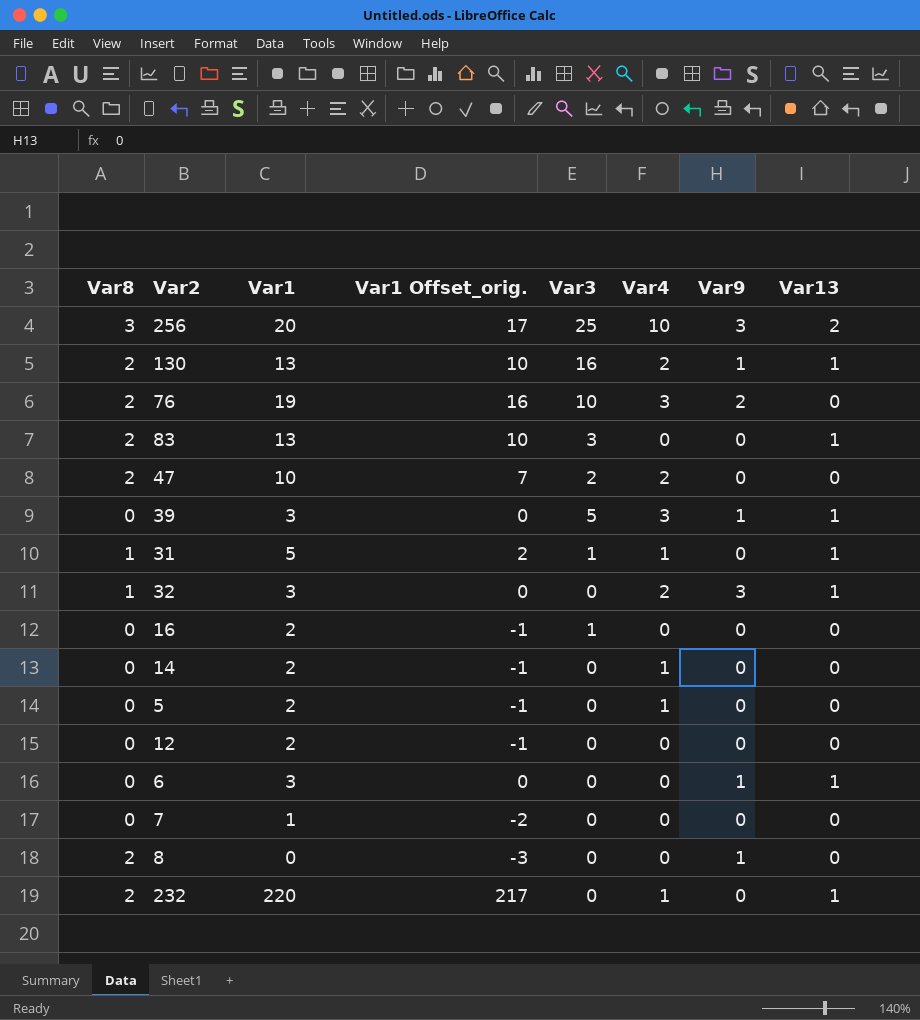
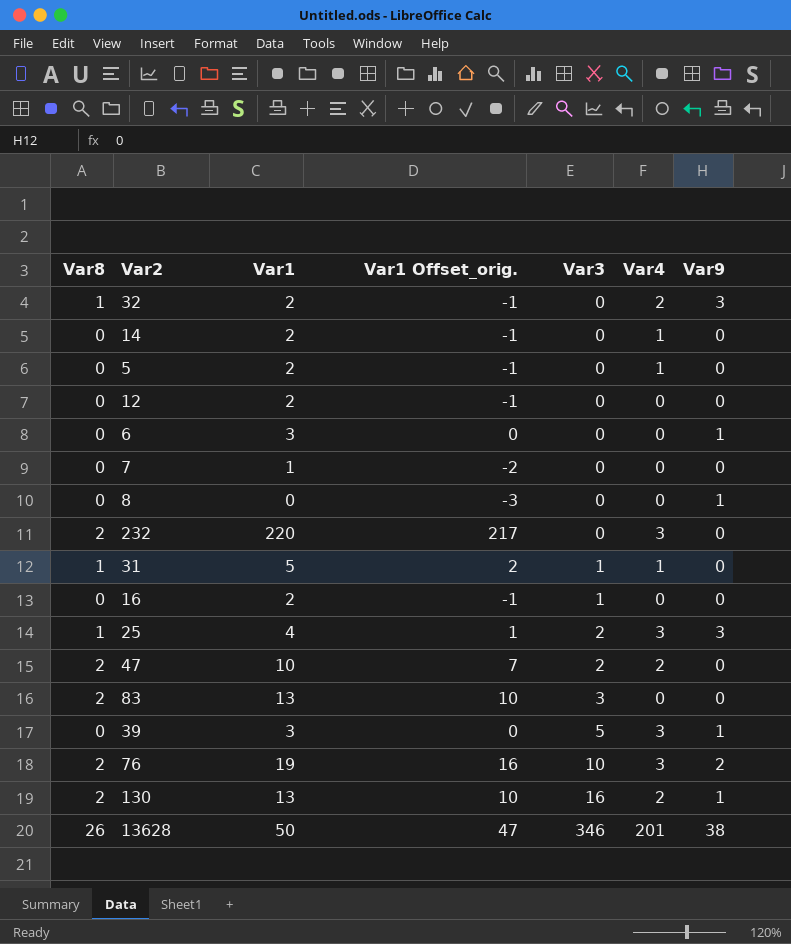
row order: none -> Var3 ascending
column Var13 | position: 8 -> none
row 256: 3 | 20 | 17 | 25 | 10 | 3 | 2 -> none
32 | Var1: 3 -> 2
32 | Var1 Offset_orig.: 0 -> -1
8 | Var8: 2 -> 0
232 | Var4: 1 -> 3
row 25: none -> 1 | 4 | 1 | 2 | 3 | 3
row 13628: none -> 26 | 50 | 47 | 346 | 201 | 38

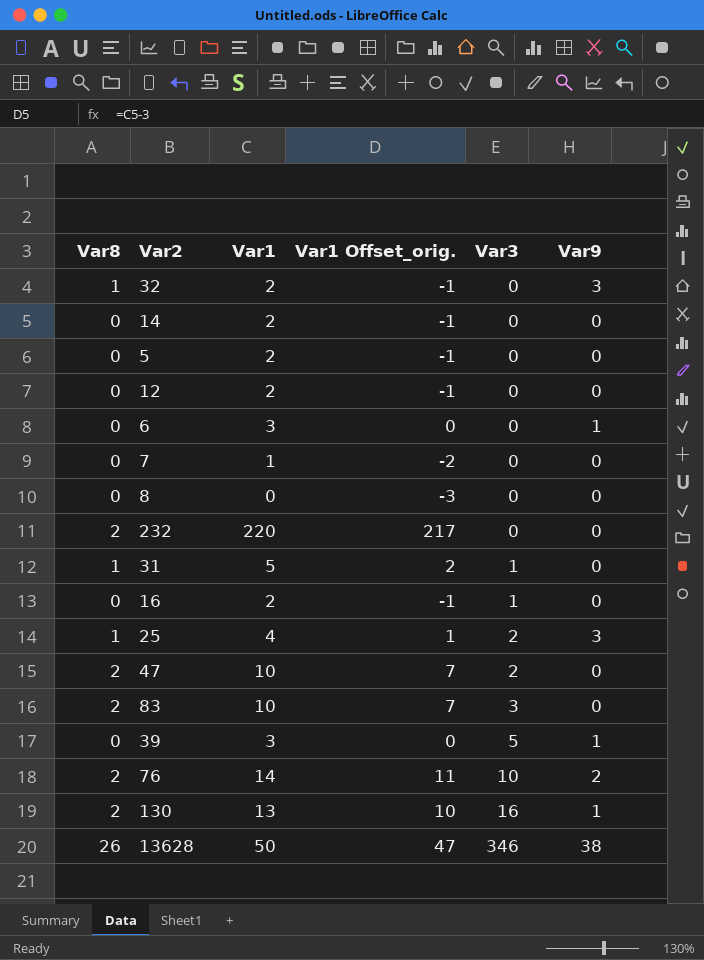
column Var4 | position: 6 -> none
8 | Var9: 1 -> 0
83 | Var1: 13 -> 10
83 | Var1 Offset_orig.: 10 -> 7
76 | Var1: 19 -> 14
76 | Var1 Offset_orig.: 16 -> 11

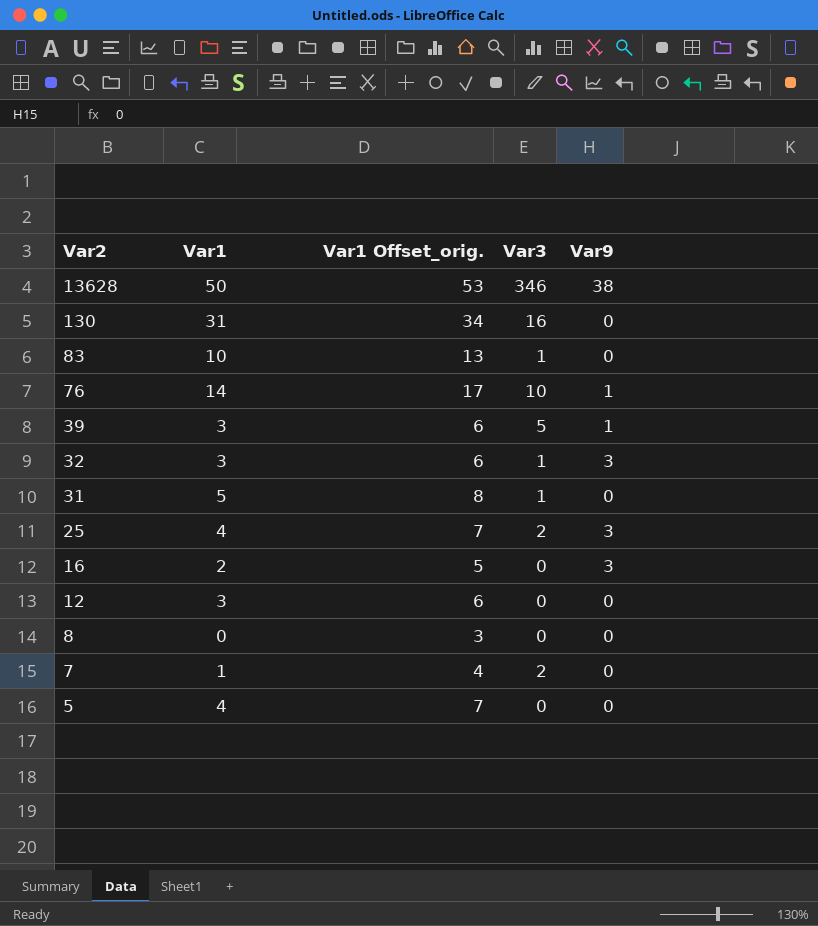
row order: Var3 ascending -> Var2 descending
column Var8 | position: 1 -> none
column Var1 Offset_orig. | formula: [Var1] - 3 -> [Var1] + 3
row 14: 0 | 2 | -1 | 0 | 0 -> none
row 6: 0 | 3 | 0 | 0 | 1 -> none
row 232: 2 | 220 | 217 | 0 | 0 -> none
row 47: 2 | 10 | 7 | 2 | 0 -> none
130 | Var1: 13 -> 31
130 | Var9: 1 -> 0
83 | Var3: 3 -> 1
76 | Var9: 2 -> 1
32 | Var1: 2 -> 3
32 | Var3: 0 -> 1
16 | Var3: 1 -> 0
16 | Var9: 0 -> 3
12 | Var1: 2 -> 3
7 | Var3: 0 -> 2
5 | Var1: 2 -> 4

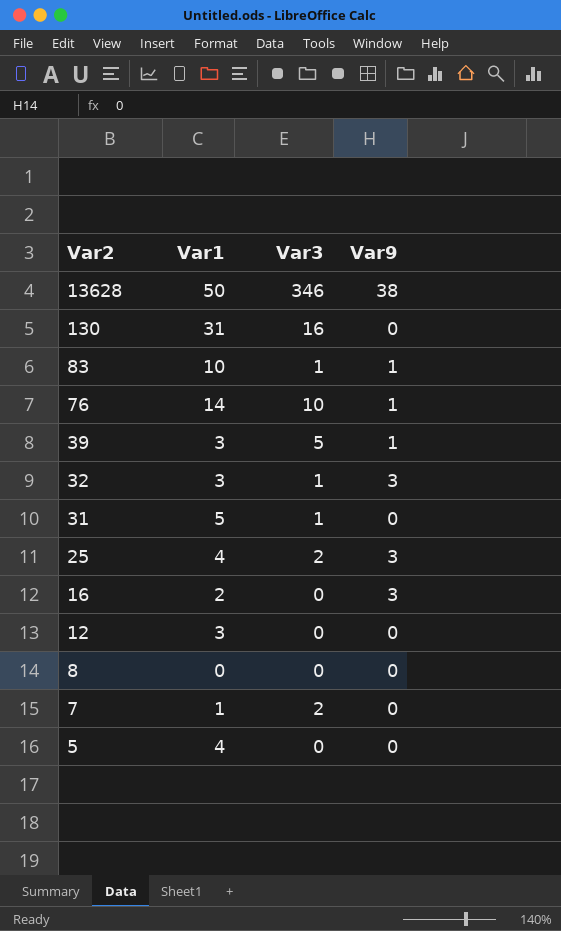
column Var1 Offset_orig. | formula: [Var1] + 3 -> none
83 | Var9: 0 -> 1

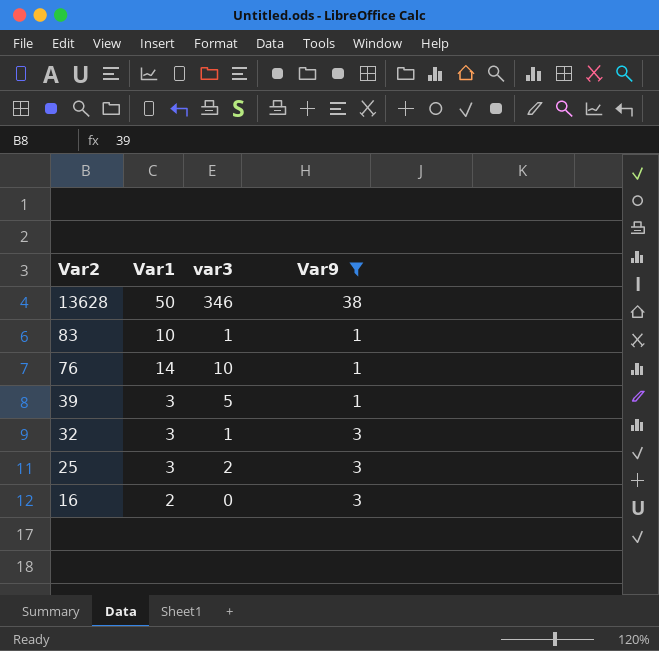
filter: none -> Var9 != 0
column name: Var3 -> var3
25 | Var1: 4 -> 3

